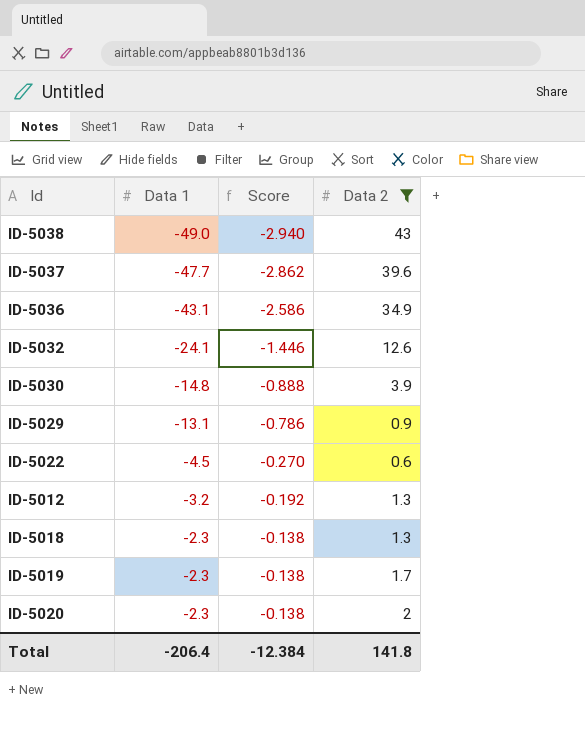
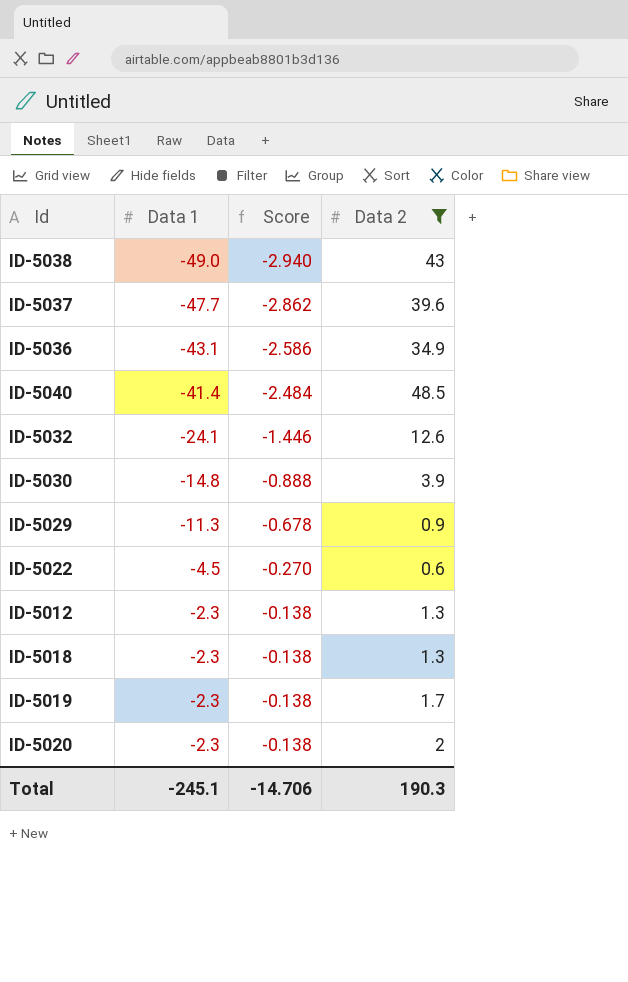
row ID-5040: none -> -41.4 | -2.484 | 48.5
ID-5029 | Data 1: -13.1 -> -11.3
ID-5029 | Score: -0.786 -> -0.678
ID-5012 | Data 1: -3.2 -> -2.3
ID-5012 | Score: -0.192 -> -0.138
Total | Data 1: -206.4 -> -245.1
Total | Score: -12.384 -> -14.706
Total | Data 2: 141.8 -> 190.3

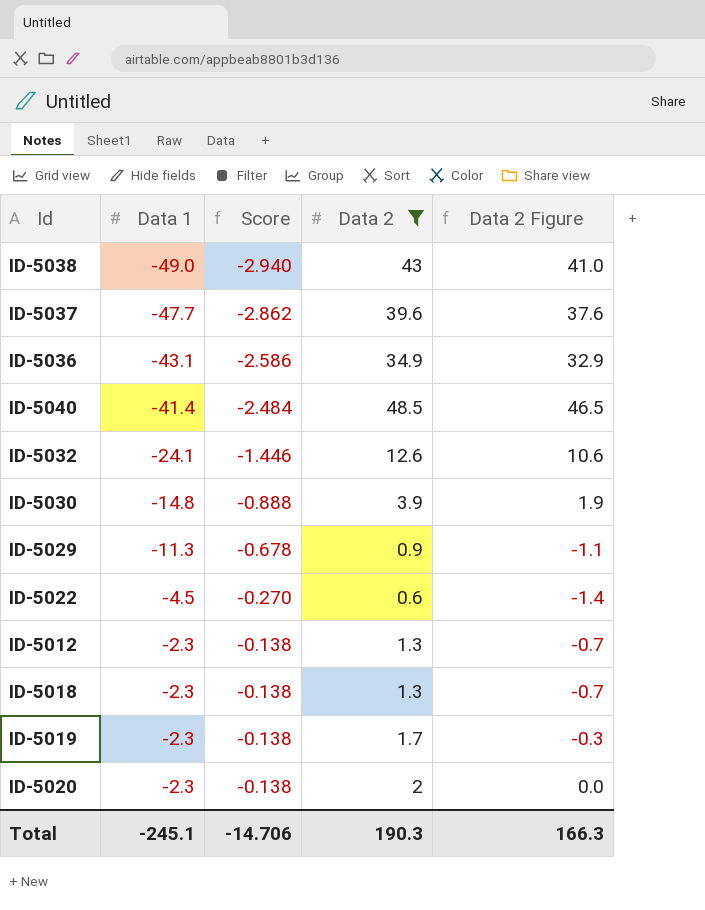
column Data 2 Figure | formula: none -> [Data 2] - 2

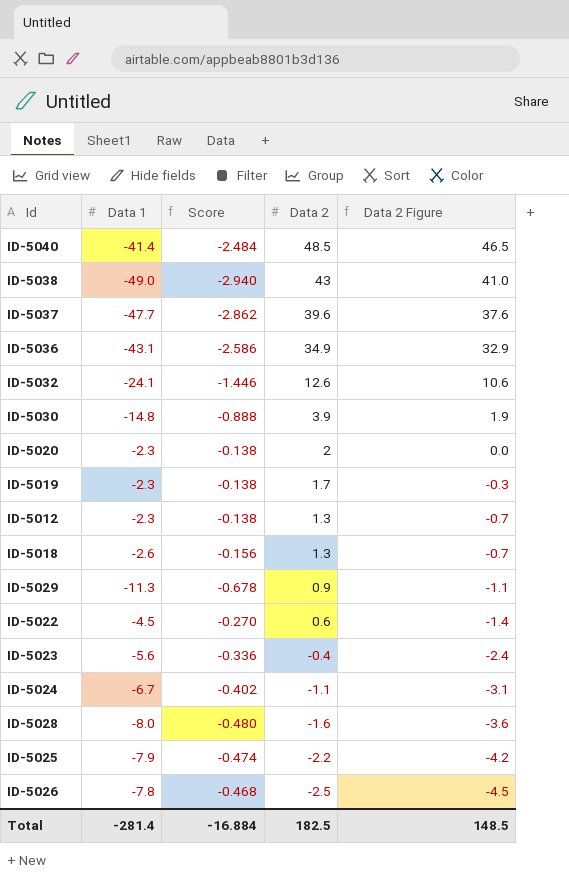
filter: Data 2 >= 0.6 -> none
row order: Data 1 ascending -> Data 2 descending
ID-5018 | Data 1: -2.3 -> -2.6
ID-5018 | Score: -0.138 -> -0.156
Total | Data 1: -245.1 -> -281.4
Total | Score: -14.706 -> -16.884
Total | Data 2: 190.3 -> 182.5
Total | Data 2 Figure: 166.3 -> 148.5

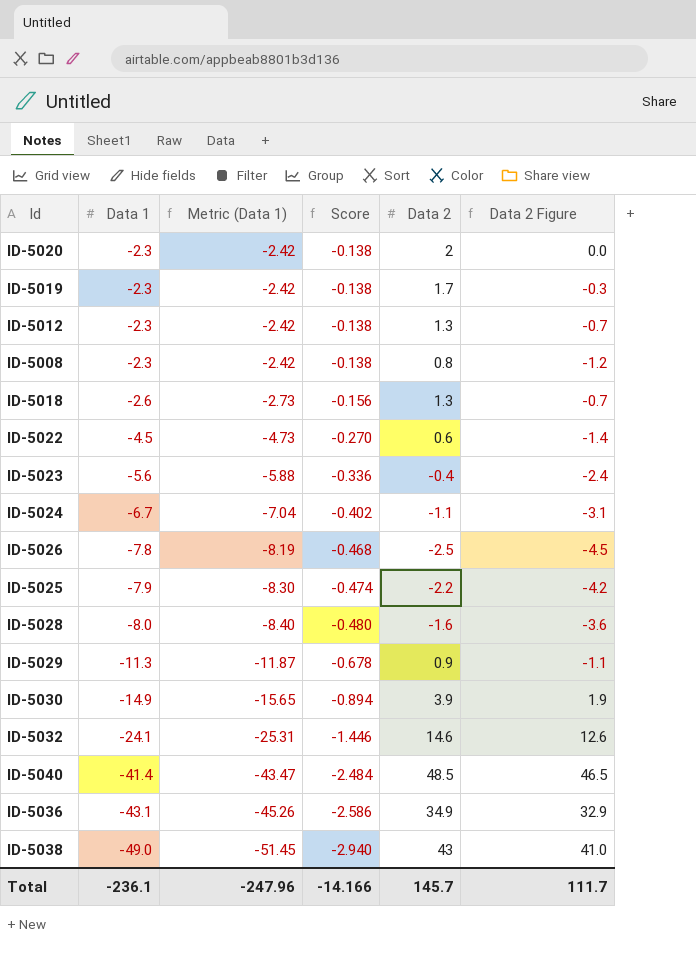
row order: Data 2 descending -> Data 1 descending
column Metric (Data 1) | formula: none -> [Data 1] * 1.05
row ID-5037: -47.7 | -2.862 | 39.6 | 37.6 -> none
row ID-5008: none -> -2.3 | -2.42 | -0.138 | 0.8 | -1.2
ID-5030 | Data 1: -14.8 -> -14.9
ID-5030 | Score: -0.888 -> -0.894
ID-5032 | Data 2: 12.6 -> 14.6
ID-5032 | Data 2 Figure: 10.6 -> 12.6
Total | Data 1: -281.4 -> -236.1
Total | Score: -16.884 -> -14.166
Total | Data 2: 182.5 -> 145.7
Total | Data 2 Figure: 148.5 -> 111.7

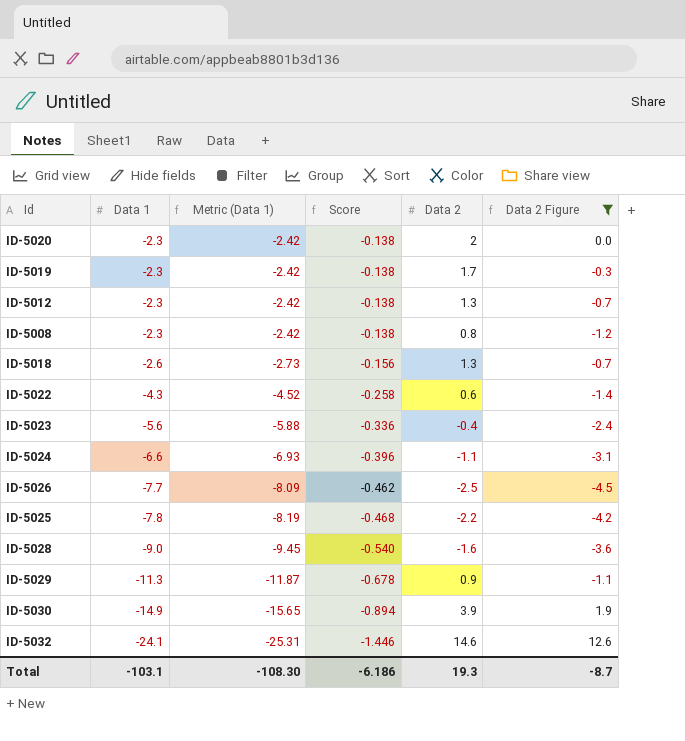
filter: none -> Data 2 Figure <= 12.6
ID-5022 | Data 1: -4.5 -> -4.3
ID-5022 | Metric (Data 1): -4.73 -> -4.52
ID-5022 | Score: -0.270 -> -0.258
ID-5024 | Data 1: -6.7 -> -6.6
ID-5024 | Metric (Data 1): -7.04 -> -6.93
ID-5024 | Score: -0.402 -> -0.396
ID-5026 | Data 1: -7.8 -> -7.7
ID-5026 | Metric (Data 1): -8.19 -> -8.09
ID-5026 | Score: -0.468 -> -0.462
ID-5025 | Data 1: -7.9 -> -7.8
ID-5025 | Metric (Data 1): -8.30 -> -8.19
ID-5025 | Score: -0.474 -> -0.468
ID-5028 | Data 1: -8.0 -> -9.0
ID-5028 | Metric (Data 1): -8.40 -> -9.45
ID-5028 | Score: -0.480 -> -0.540
Total | Data 1: -236.1 -> -103.1
Total | Metric (Data 1): -247.96 -> -108.30
Total | Score: -14.166 -> -6.186
Total | Data 2: 145.7 -> 19.3
Total | Data 2 Figure: 111.7 -> -8.7

